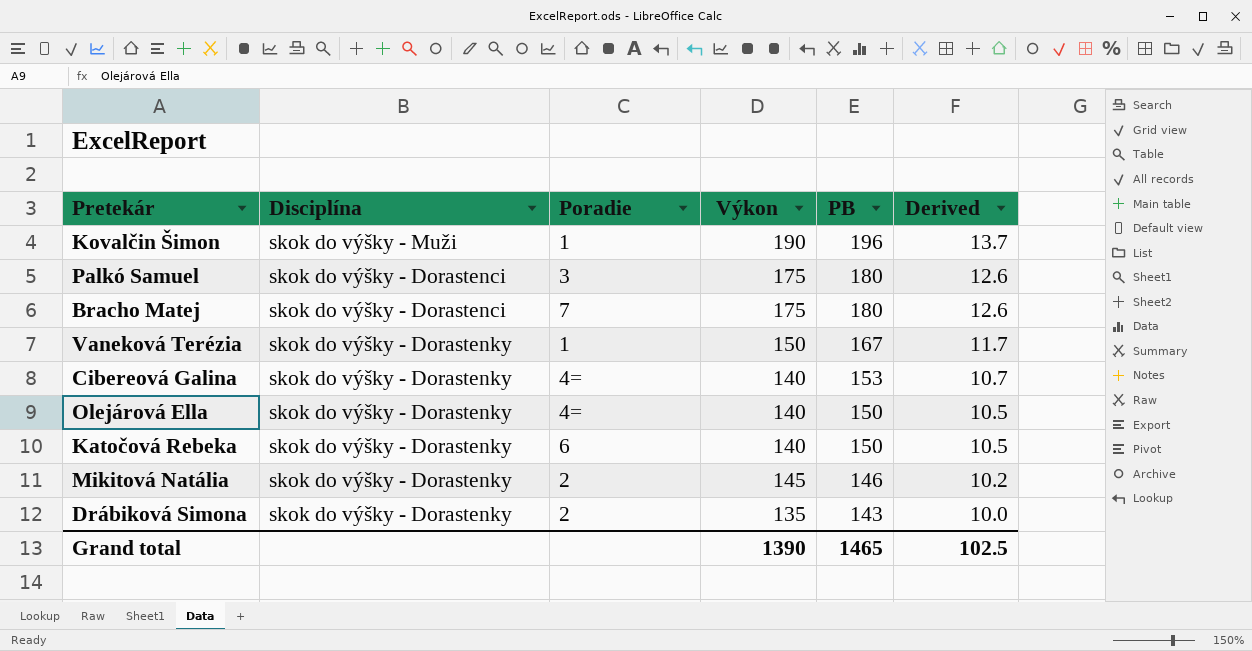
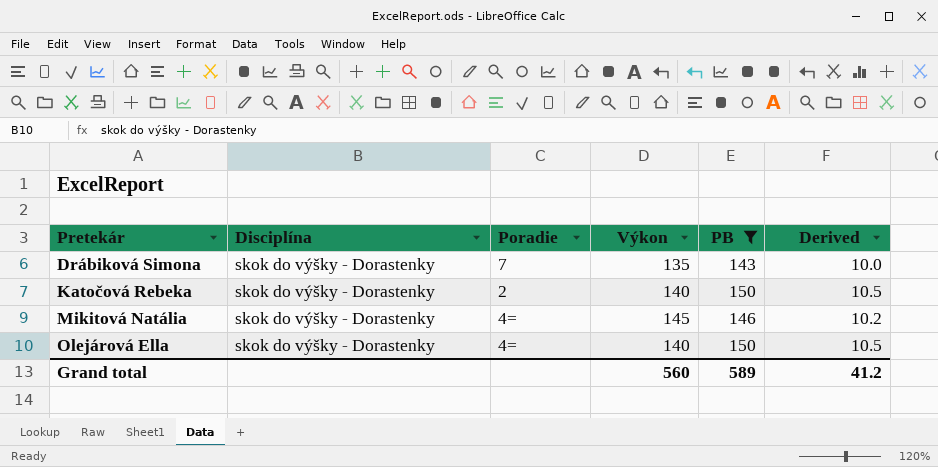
filter: none -> PB <= 150
row order: PB descending -> Pretekár ascending
Drábiková Simona | Poradie: 2 -> 7
Katočová Rebeka | Poradie: 6 -> 2
Mikitová Natália | Poradie: 2 -> 4=
Grand total | Výkon: 1390 -> 560
Grand total | PB: 1465 -> 589
Grand total | Derived: 102.5 -> 41.2

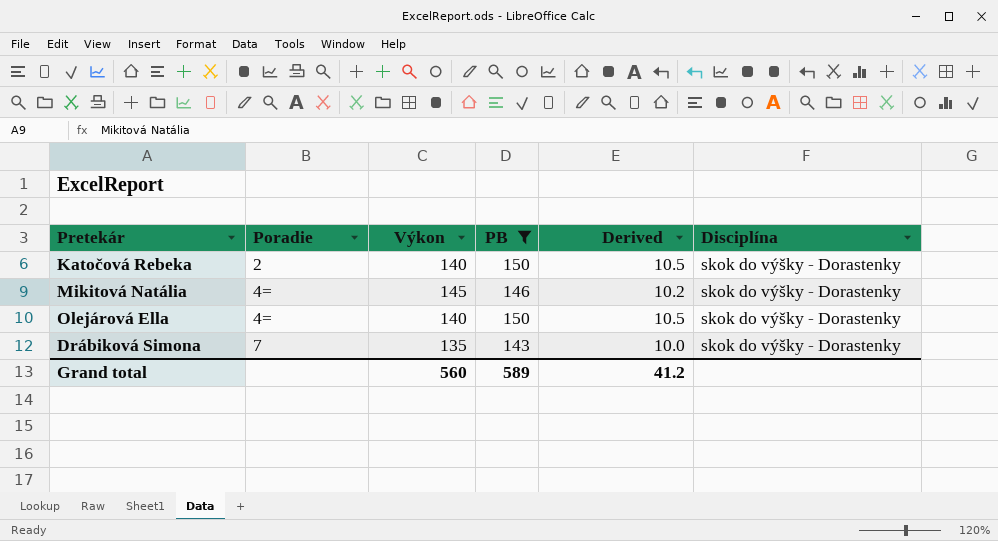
row order: Pretekár ascending -> Poradie ascending
column Disciplína | position: 2 -> 6

